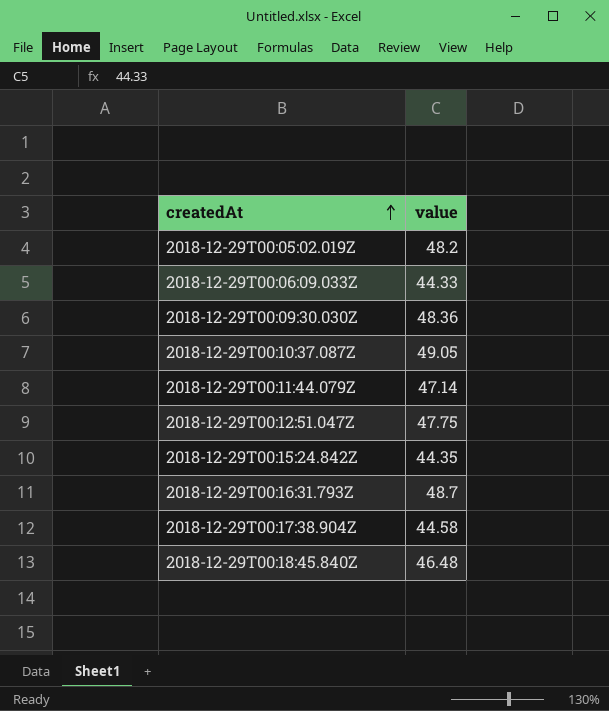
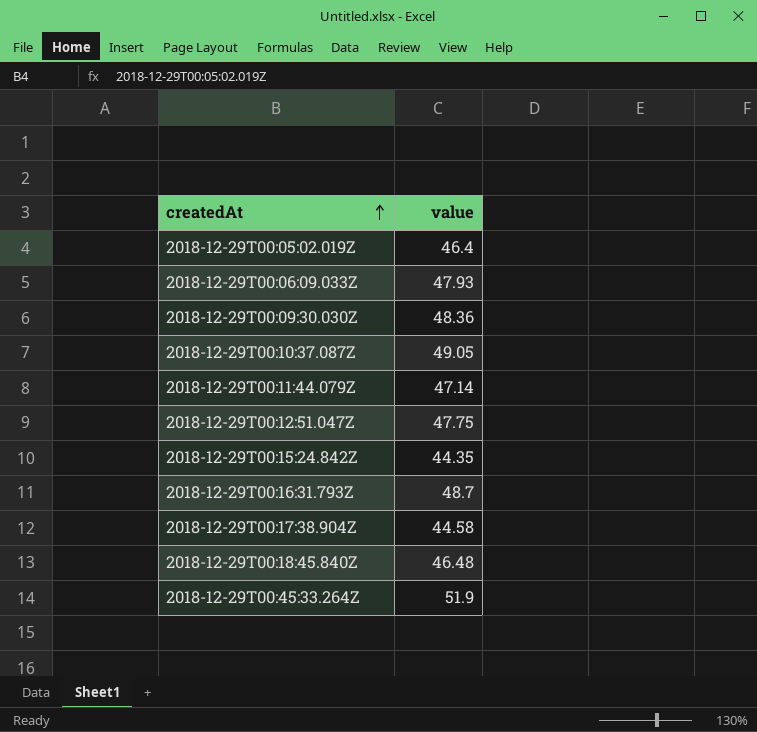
2018-12-29T00:05:02.019Z | value: 48.2 -> 46.4
2018-12-29T00:06:09.033Z | value: 44.33 -> 47.93
row 2018-12-29T00:45:33.264Z: none -> 51.9

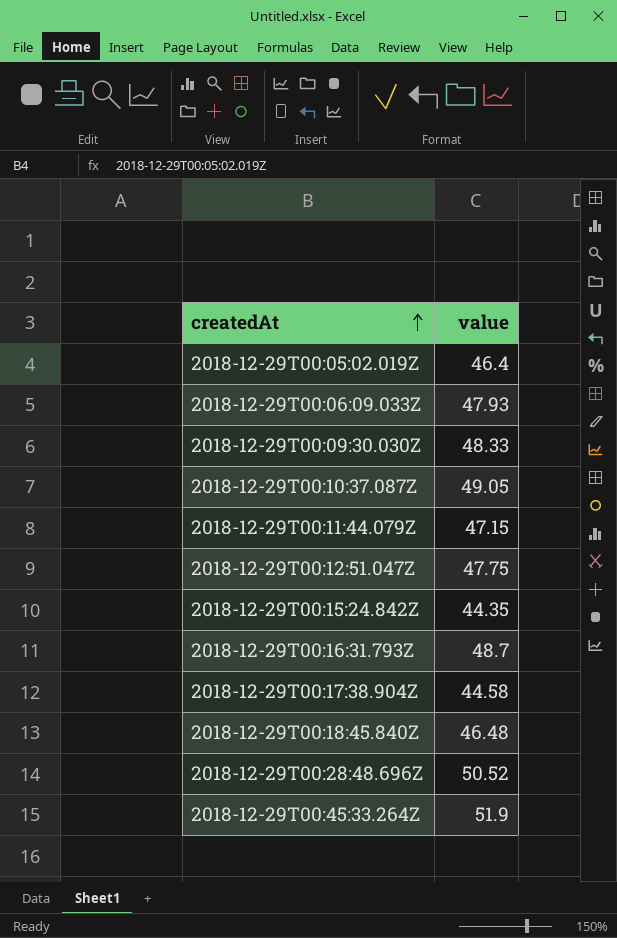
2018-12-29T00:09:30.030Z | value: 48.36 -> 48.33
2018-12-29T00:11:44.079Z | value: 47.14 -> 47.15
row 2018-12-29T00:28:48.696Z: none -> 50.52

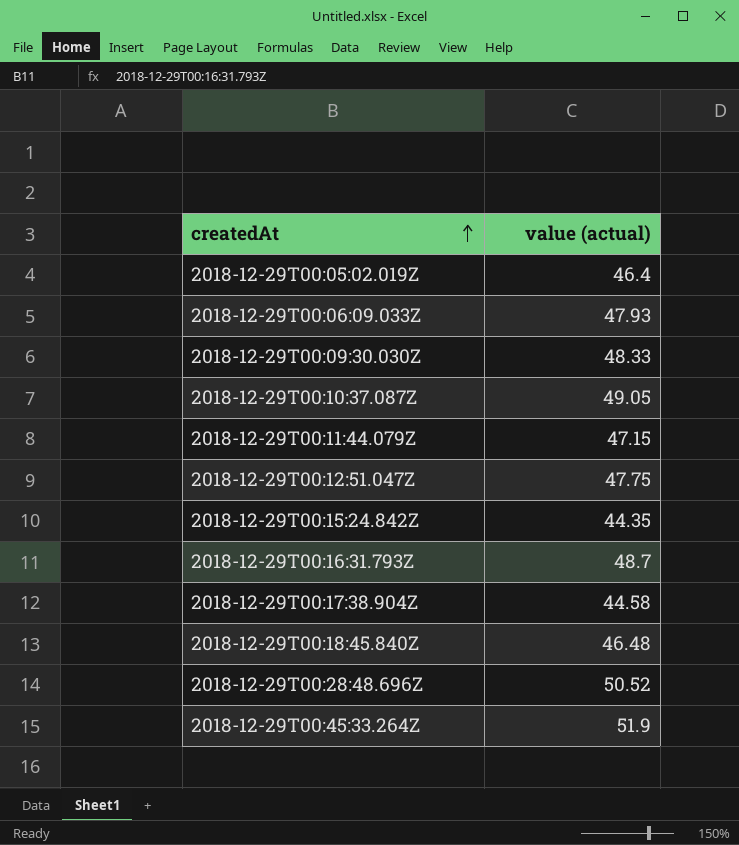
column name: value -> value (actual)

